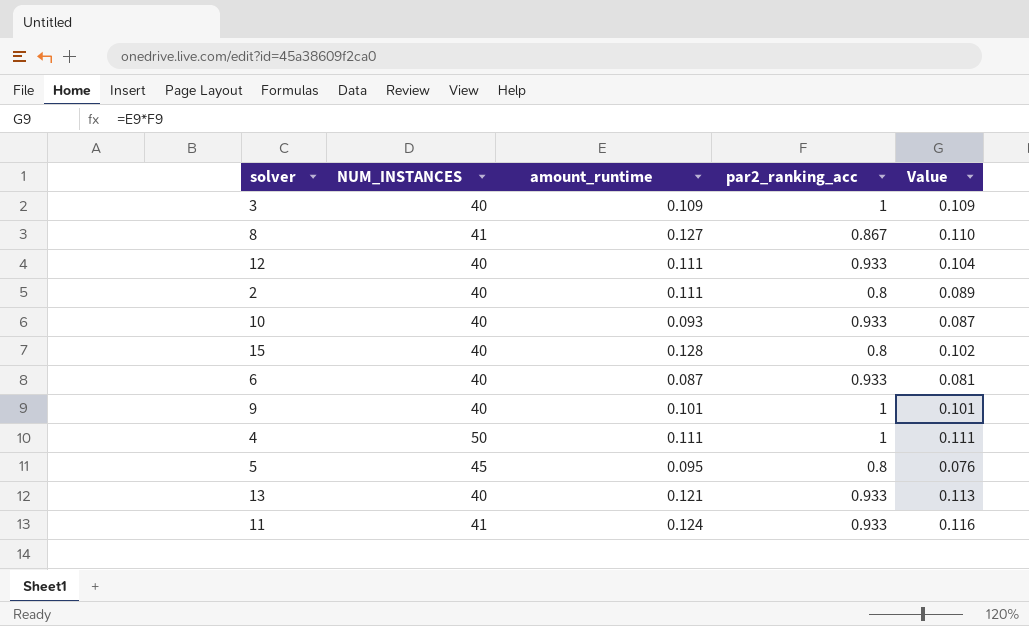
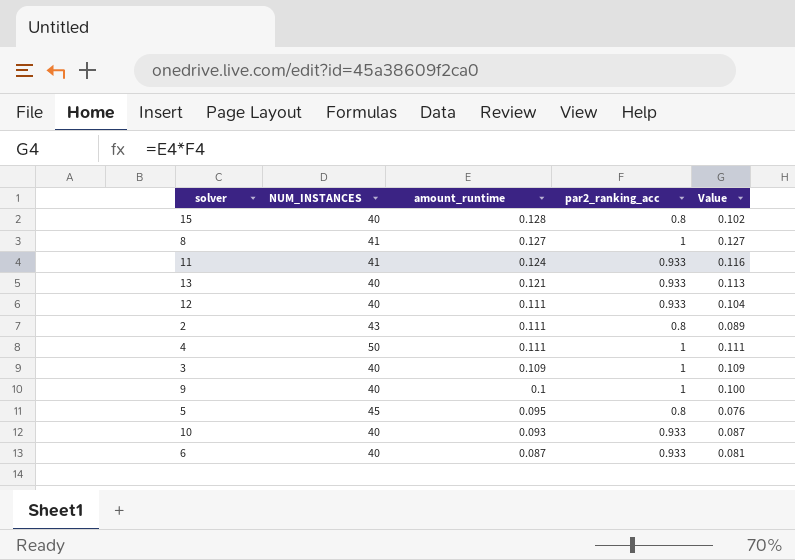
row order: none -> amount_runtime descending
8 | par2_ranking_acc: 0.867 -> 1
8 | Value: 0.110 -> 0.127
2 | NUM_INSTANCES: 40 -> 43
9 | amount_runtime: 0.101 -> 0.1
9 | Value: 0.101 -> 0.100

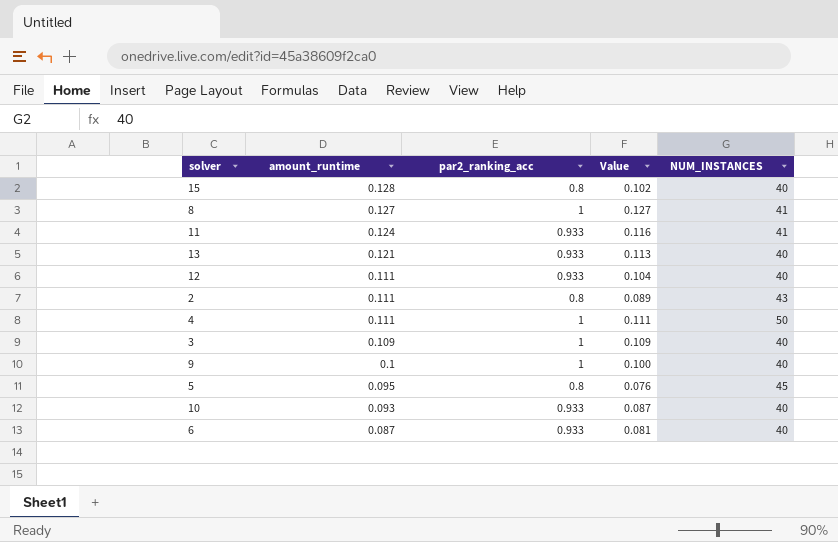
column NUM_INSTANCES | position: 2 -> 5

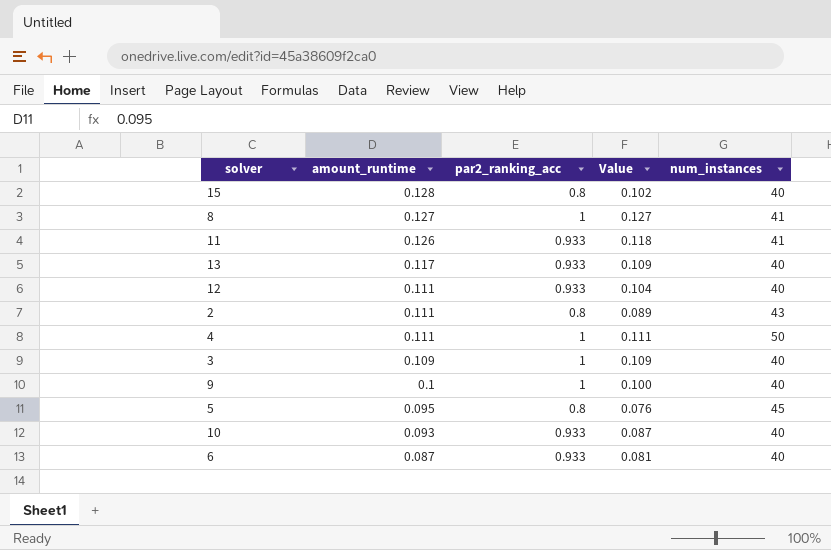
column name: NUM_INSTANCES -> num_instances
11 | amount_runtime: 0.124 -> 0.126
11 | Value: 0.116 -> 0.118
13 | amount_runtime: 0.121 -> 0.117
13 | Value: 0.113 -> 0.109

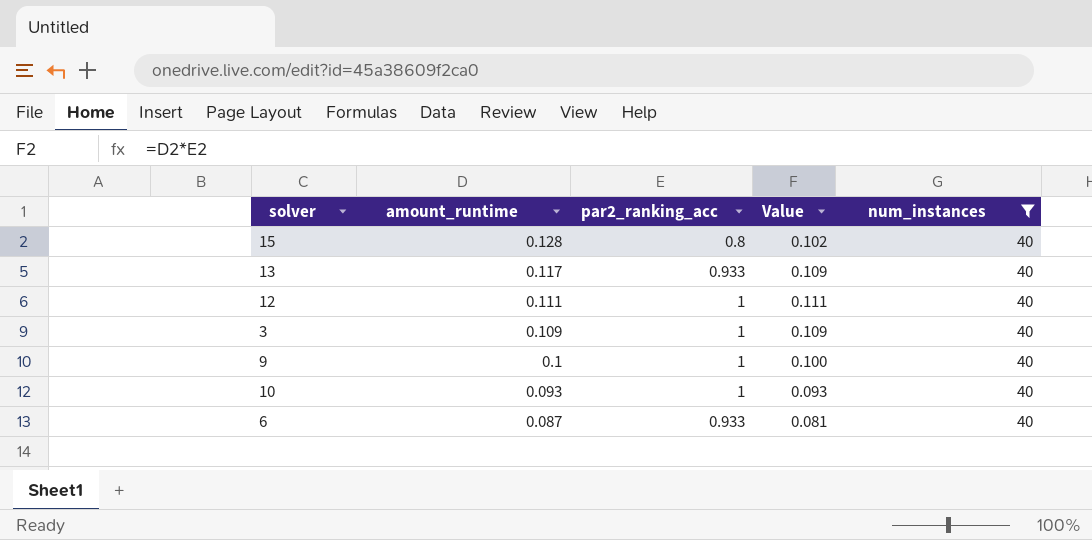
filter: none -> num_instances = 40
12 | par2_ranking_acc: 0.933 -> 1
12 | Value: 0.104 -> 0.111
10 | par2_ranking_acc: 0.933 -> 1
10 | Value: 0.087 -> 0.093

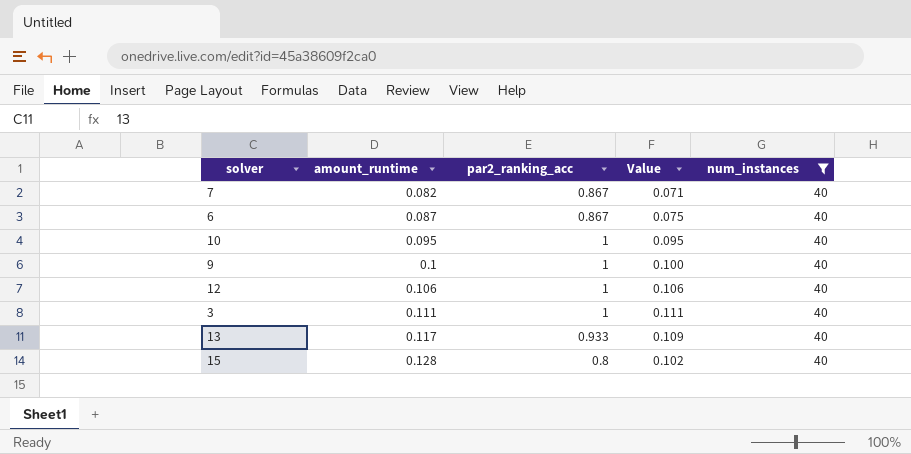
row order: amount_runtime descending -> amount_runtime ascending
row 7: none -> 0.082 | 0.867 | 0.071 | 40
6 | par2_ranking_acc: 0.933 -> 0.867
6 | Value: 0.081 -> 0.075
10 | amount_runtime: 0.093 -> 0.095
10 | Value: 0.093 -> 0.095
12 | amount_runtime: 0.111 -> 0.106
12 | Value: 0.111 -> 0.106
3 | amount_runtime: 0.109 -> 0.111
3 | Value: 0.109 -> 0.111

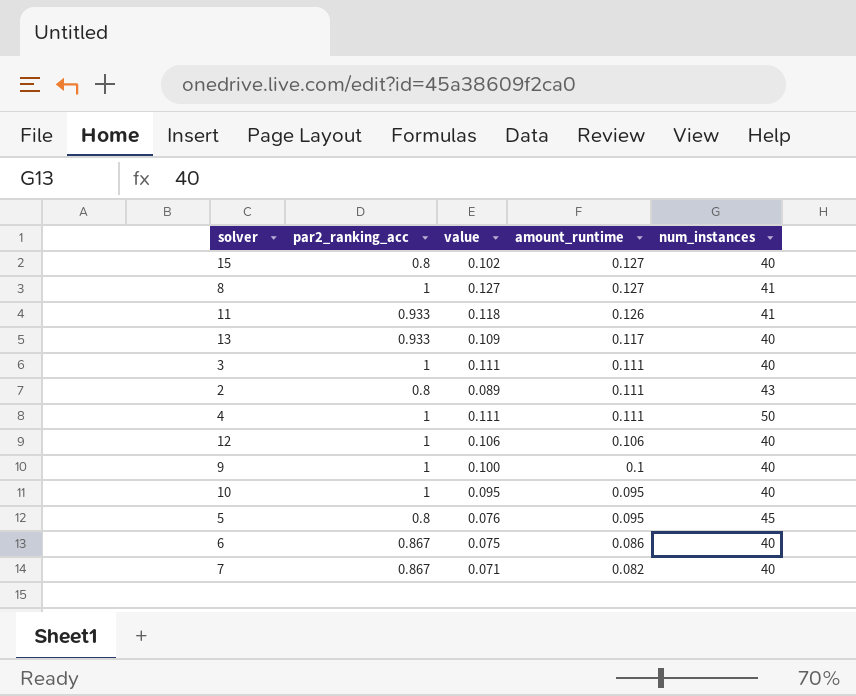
filter: num_instances = 40 -> none
row order: amount_runtime ascending -> amount_runtime descending
column name: Value -> value
column amount_runtime | position: 2 -> 4
15 | amount_runtime: 0.128 -> 0.127
6 | amount_runtime: 0.087 -> 0.086

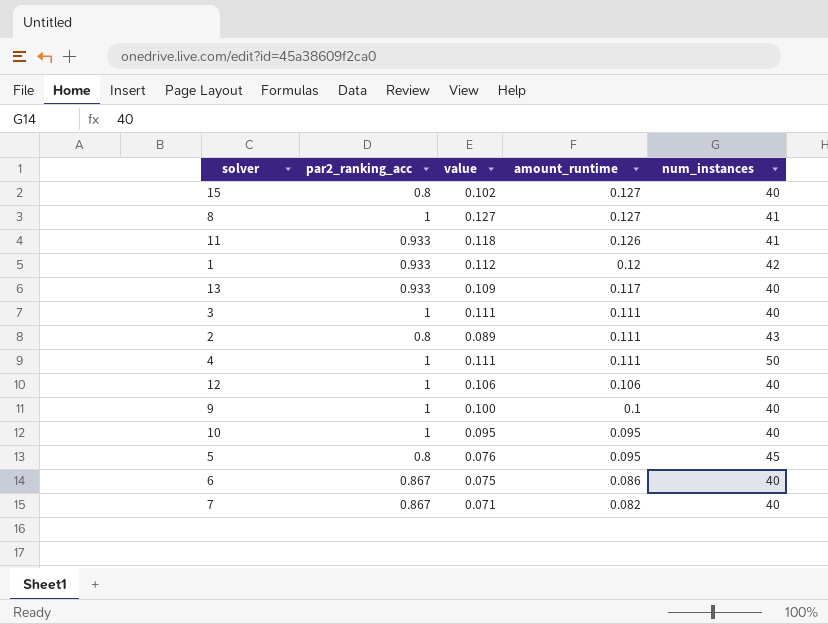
row 1: none -> 0.933 | 0.112 | 0.12 | 42

